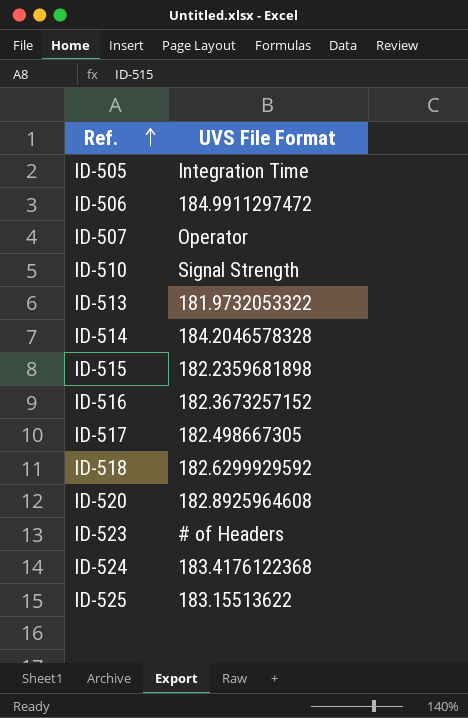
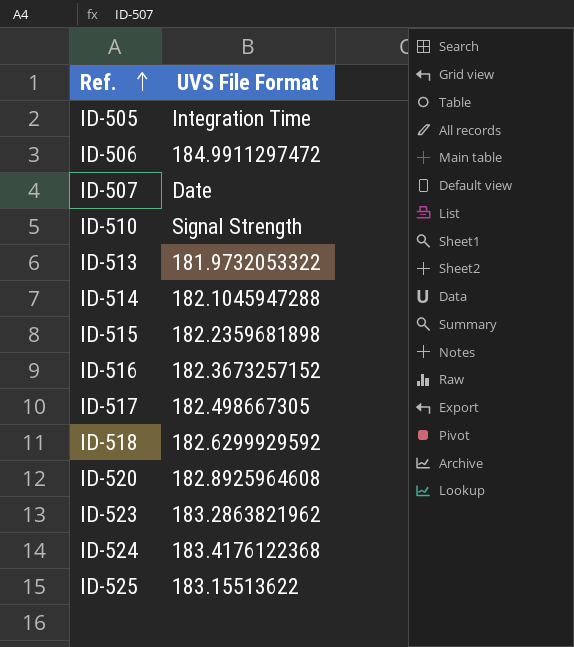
ID-507 | UVS File Format: Operator -> Date
ID-514 | UVS File Format: 184.2046578328 -> 182.1045947288
ID-523 | UVS File Format: # of Headers -> 183.2863821962

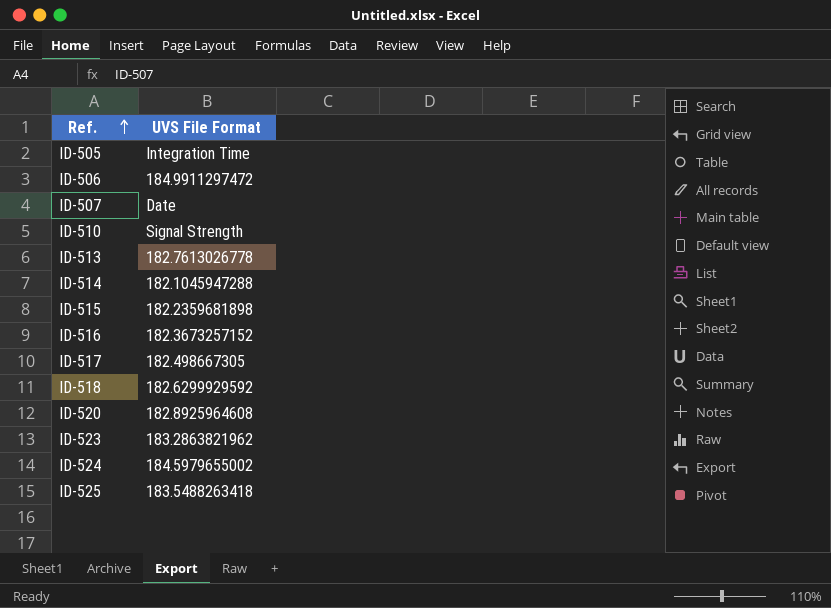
ID-513 | UVS File Format: 181.9732053322 -> 182.7613026778
ID-524 | UVS File Format: 183.4176122368 -> 184.5979655002
ID-525 | UVS File Format: 183.15513622 -> 183.5488263418

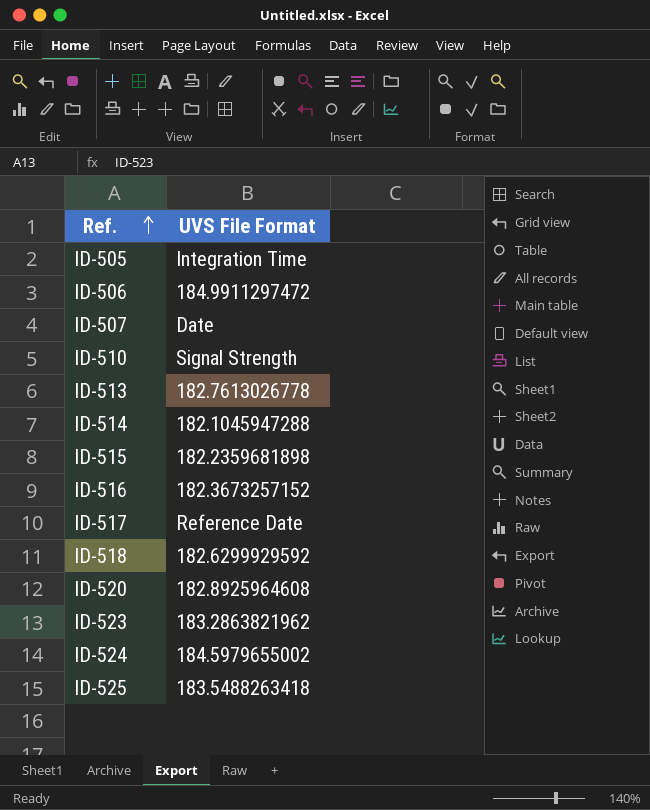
ID-517 | UVS File Format: 182.498667305 -> Reference Date

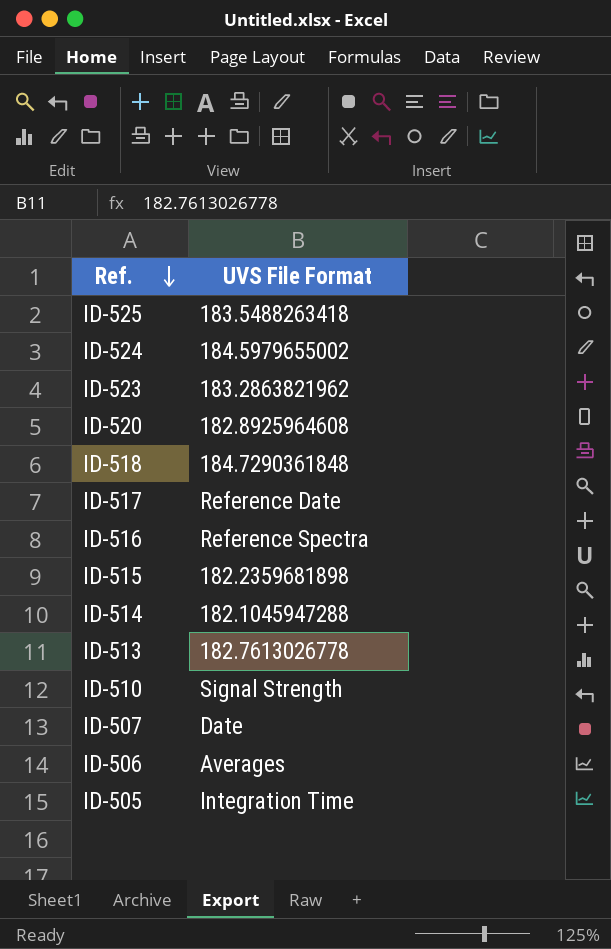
row order: Ref. ascending -> Ref. descending
ID-518 | UVS File Format: 182.6299929592 -> 184.7290361848
ID-516 | UVS File Format: 182.3673257152 -> Reference Spectra
ID-506 | UVS File Format: 184.9911297472 -> Averages

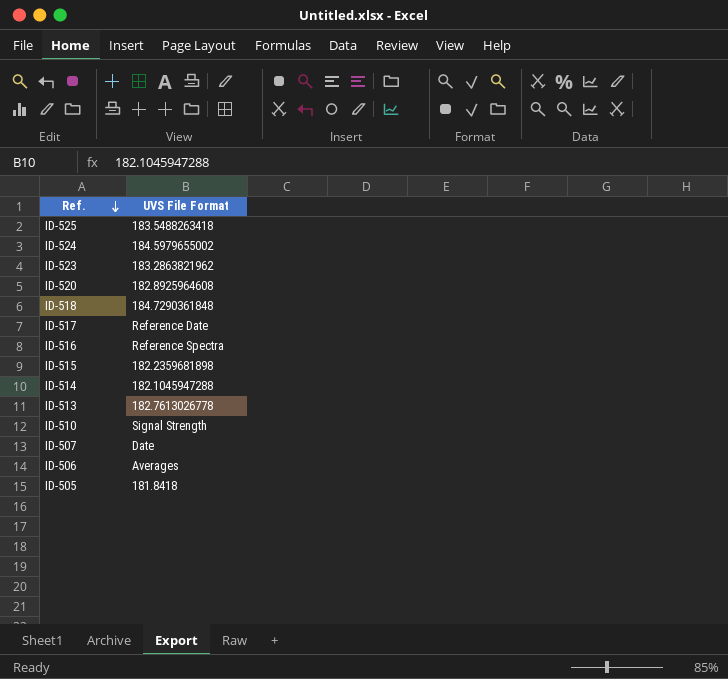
ID-505 | UVS File Format: Integration Time -> 181.8418

